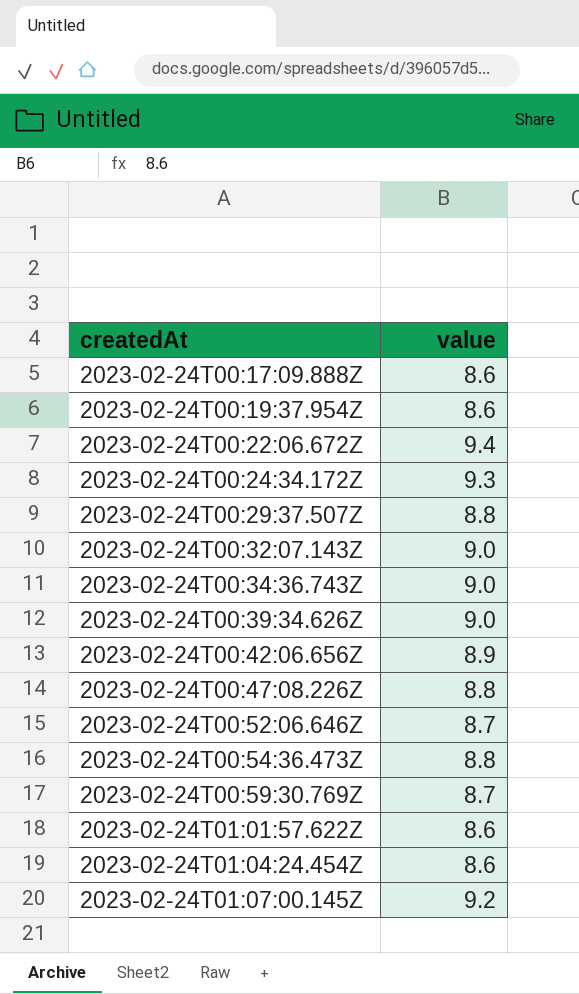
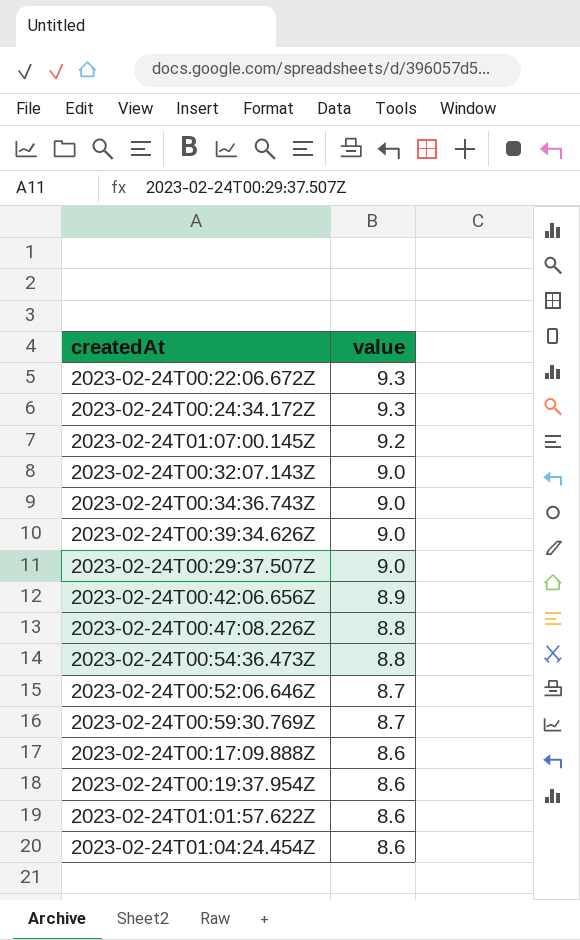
row order: createdAt ascending -> value descending
2023-02-24T00:22:06.672Z | value: 9.4 -> 9.3
2023-02-24T00:29:37.507Z | value: 8.8 -> 9.0

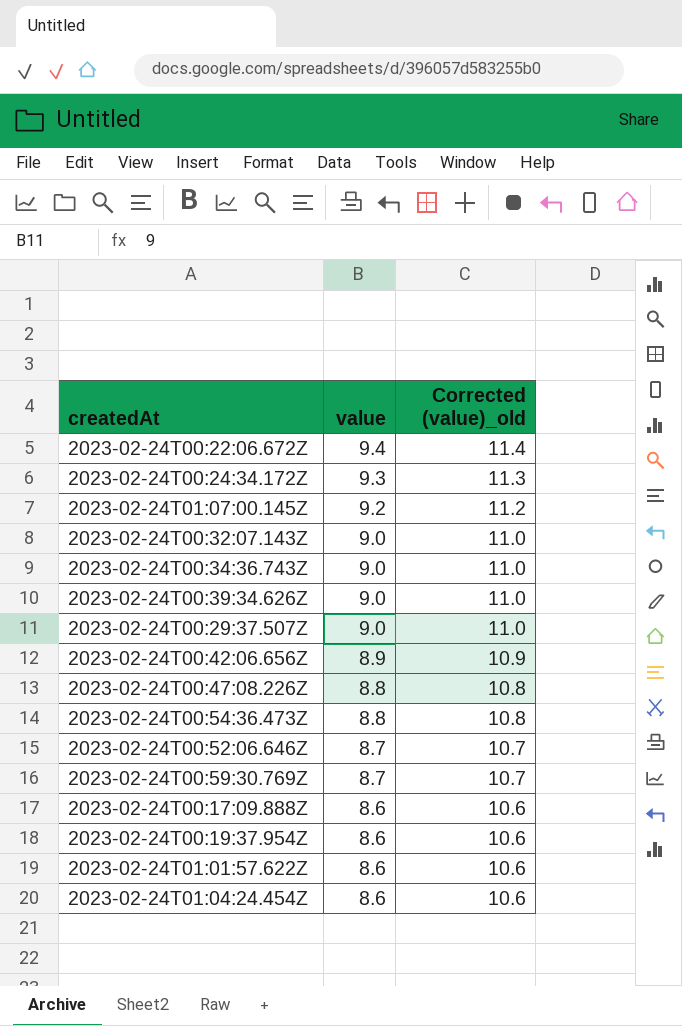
column Corrected (value)_old | formula: none -> [value] + 2
2023-02-24T00:22:06.672Z | value: 9.3 -> 9.4

